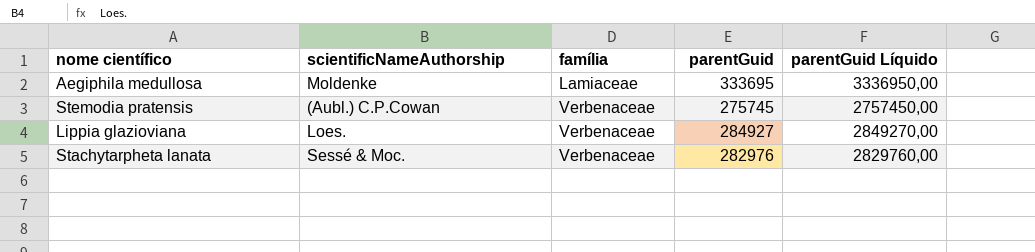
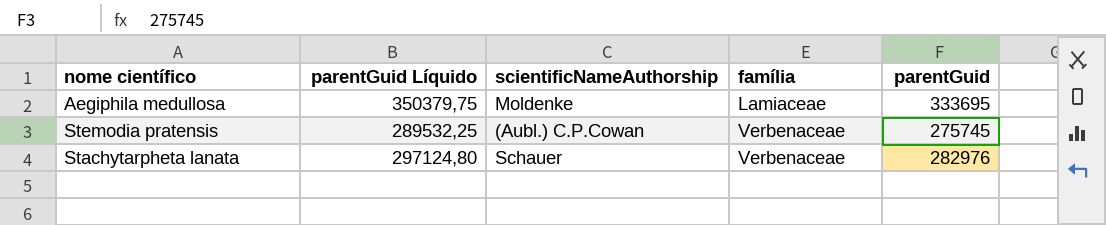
column parentGuid Líquido | formula: [parentGuid] * 10 -> [parentGuid] * 1,05
column parentGuid Líquido | position: 5 -> 2
row Lippia glazioviana: Loes. | Verbenaceae | 284927 | 2849270,00 -> none
Stachytarpheta lanata | scientificNameAuthorship: Sessé & Moc. -> Schauer

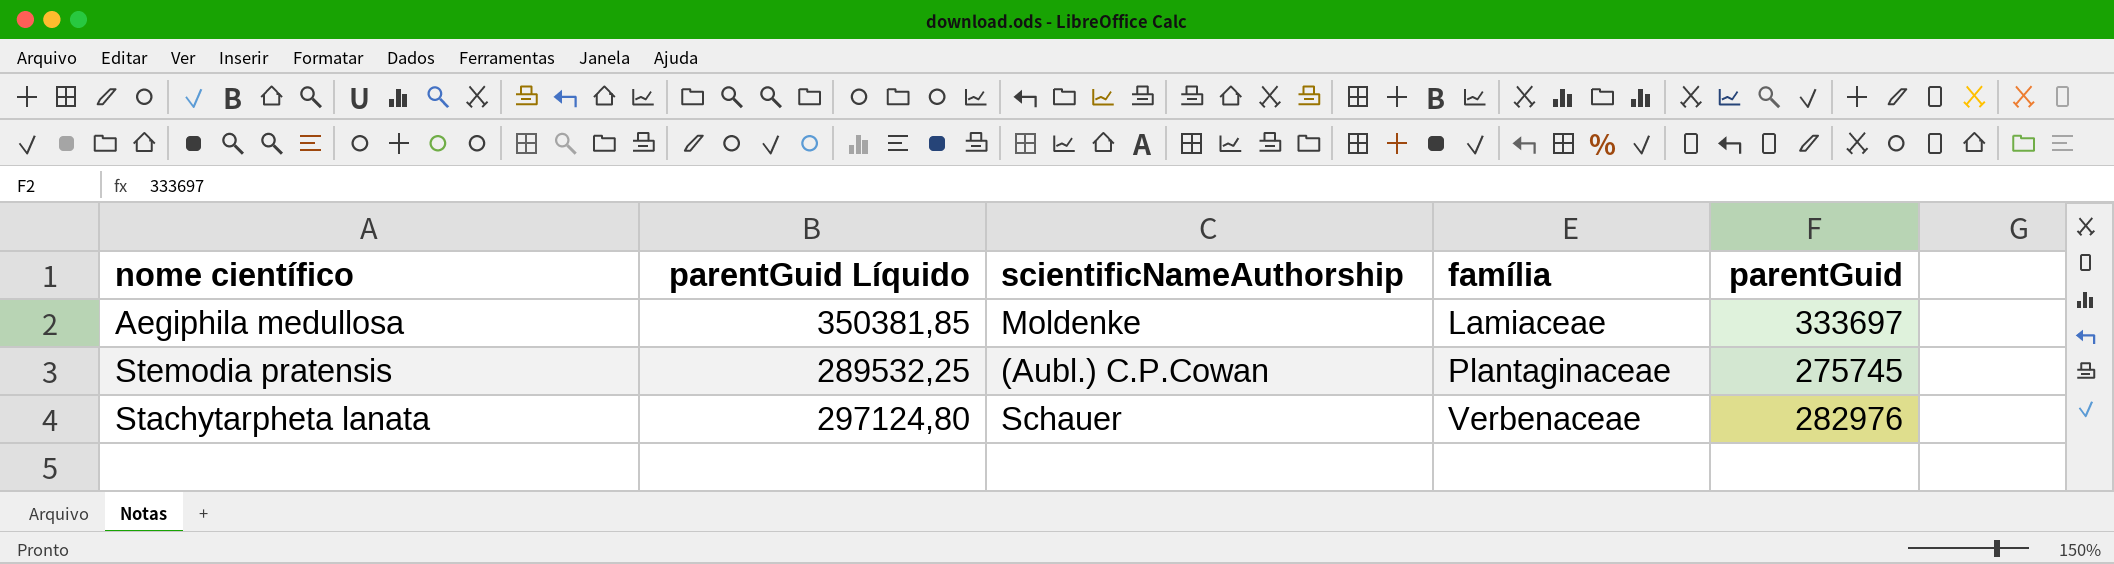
Aegiphila medullosa | parentGuid Líquido: 350379,75 -> 350381,85
Aegiphila medullosa | parentGuid: 333695 -> 333697
Stemodia pratensis | família: Verbenaceae -> Plantaginaceae

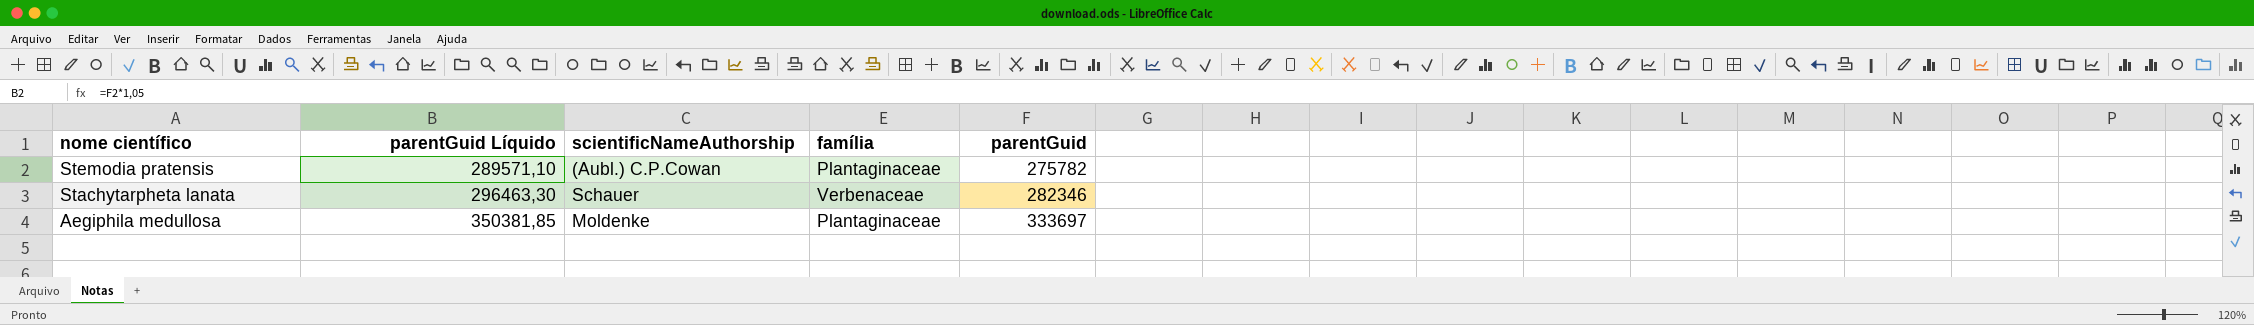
row order: família ascending -> nome científico descending
Stemodia pratensis | parentGuid Líquido: 289532,25 -> 289571,10
Stemodia pratensis | parentGuid: 275745 -> 275782
Stachytarpheta lanata | parentGuid Líquido: 297124,80 -> 296463,30
Stachytarpheta lanata | parentGuid: 282976 -> 282346
Aegiphila medullosa | família: Lamiaceae -> Plantaginaceae

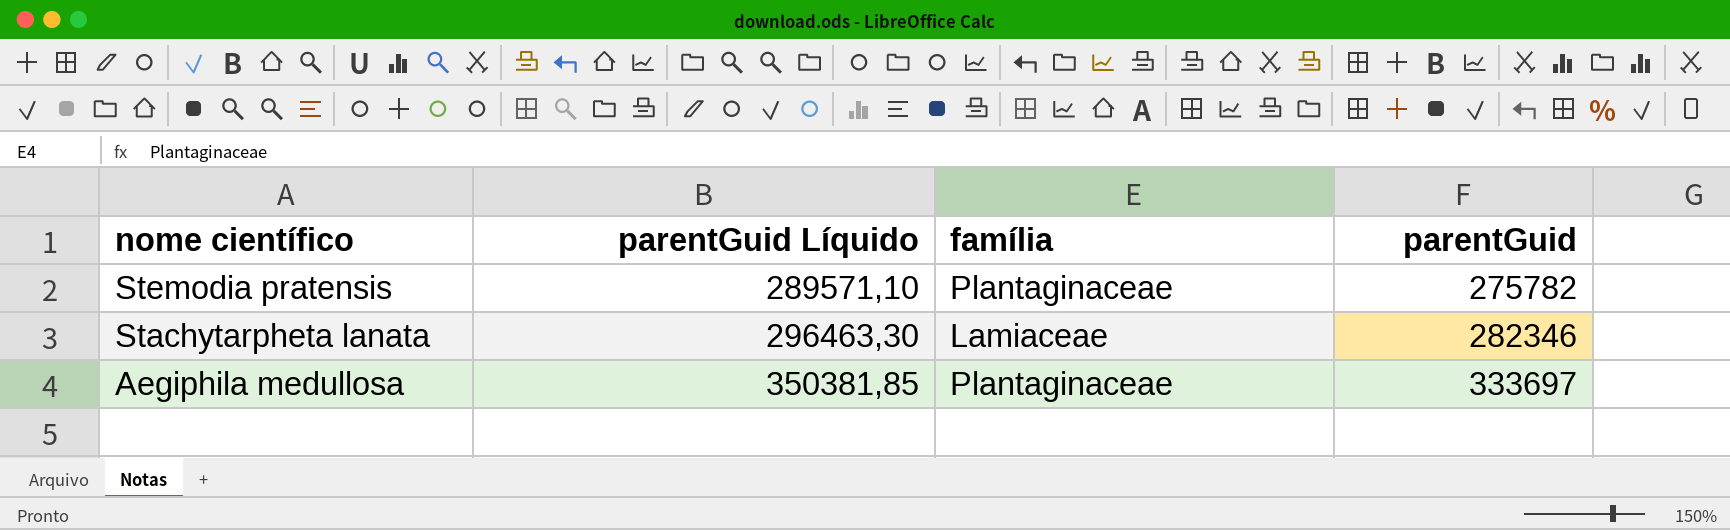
column scientificNameAuthorship | position: 3 -> none
Stachytarpheta lanata | família: Verbenaceae -> Lamiaceae

